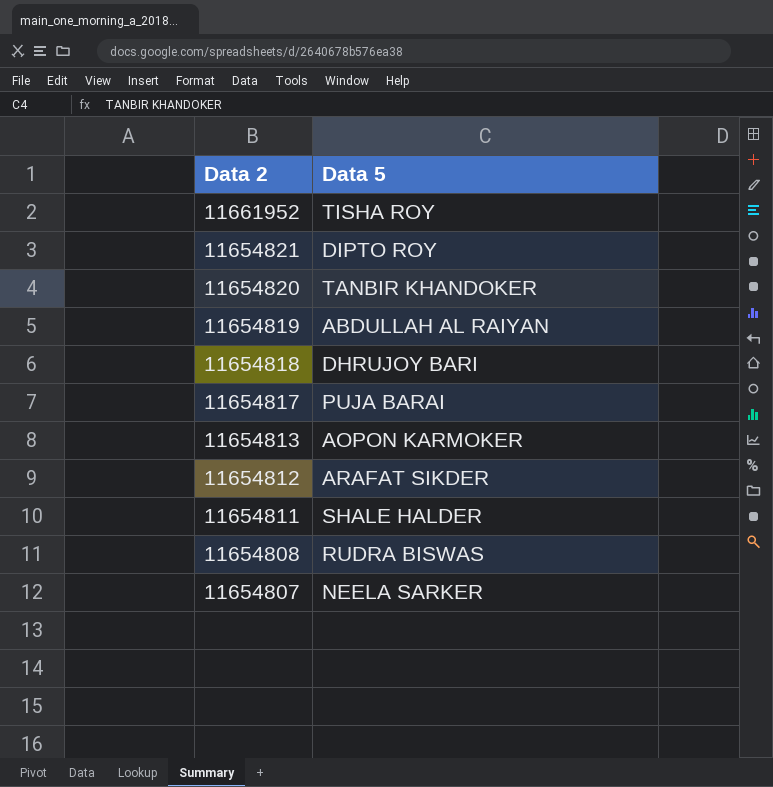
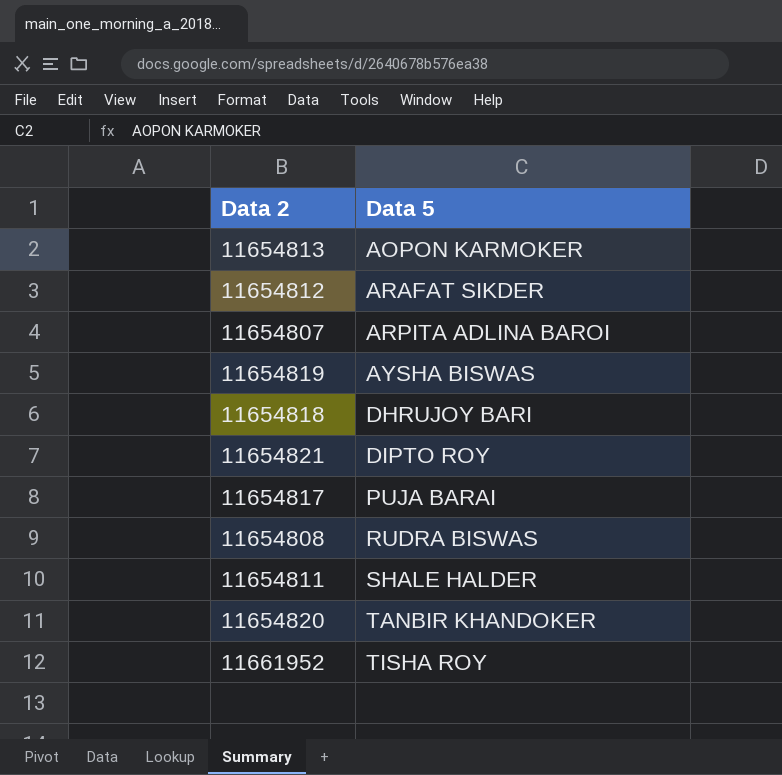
row order: Data 2 descending -> Data 5 ascending
11654807 | Data 5: NEELA SARKER -> ARPITA ADLINA BAROI
11654819 | Data 5: ABDULLAH AL RAIYAN -> AYSHA BISWAS

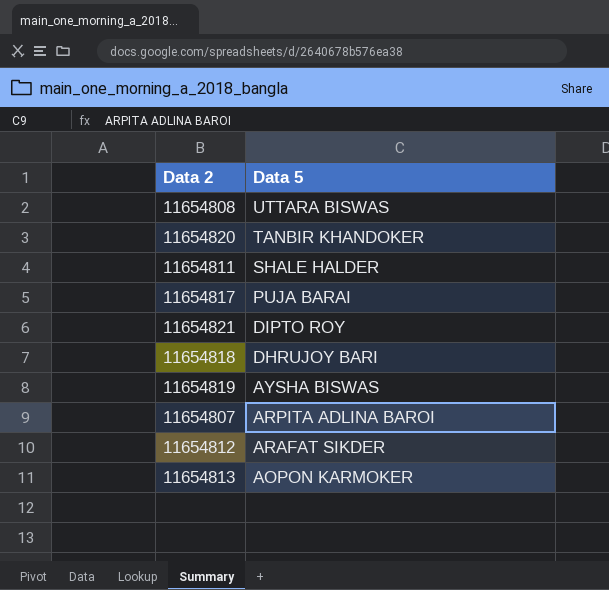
row order: Data 5 ascending -> Data 5 descending
row 11661952: TISHA ROY -> none
11654808 | Data 5: RUDRA BISWAS -> UTTARA BISWAS

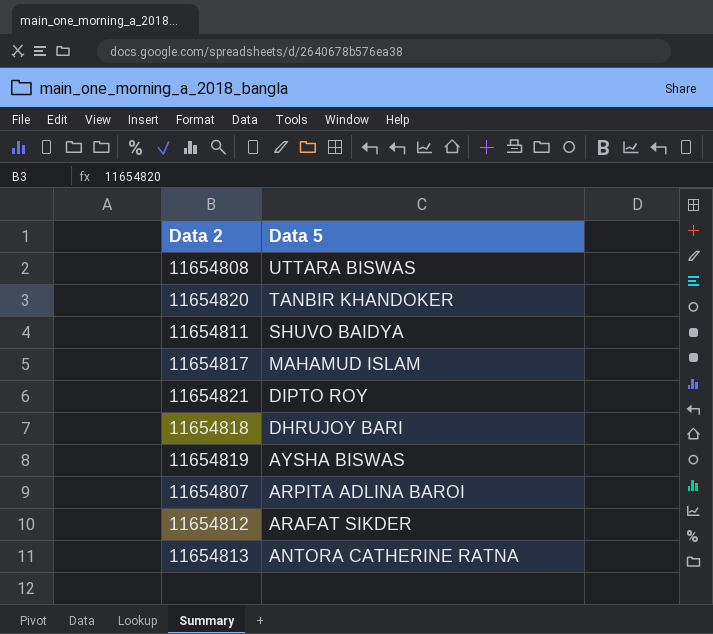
11654811 | Data 5: SHALE HALDER -> SHUVO BAIDYA
11654817 | Data 5: PUJA BARAI -> MAHAMUD ISLAM
11654813 | Data 5: AOPON KARMOKER -> ANTORA CATHERINE RATNA

